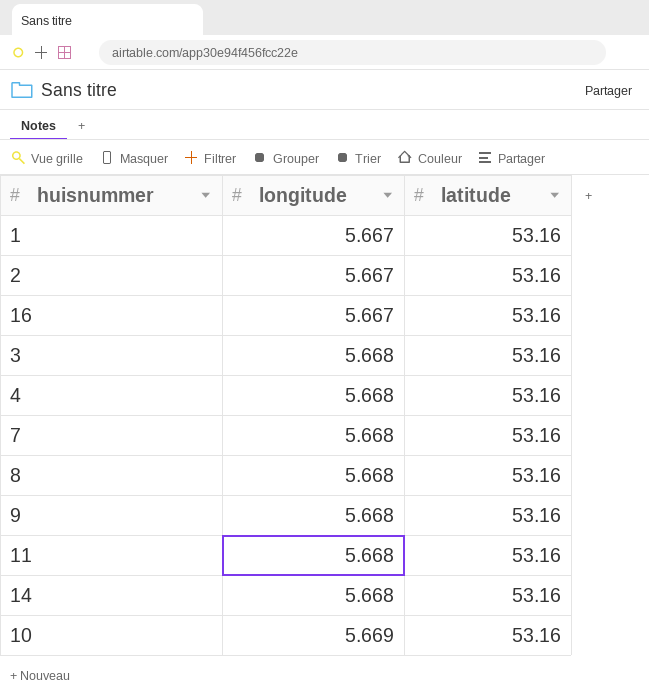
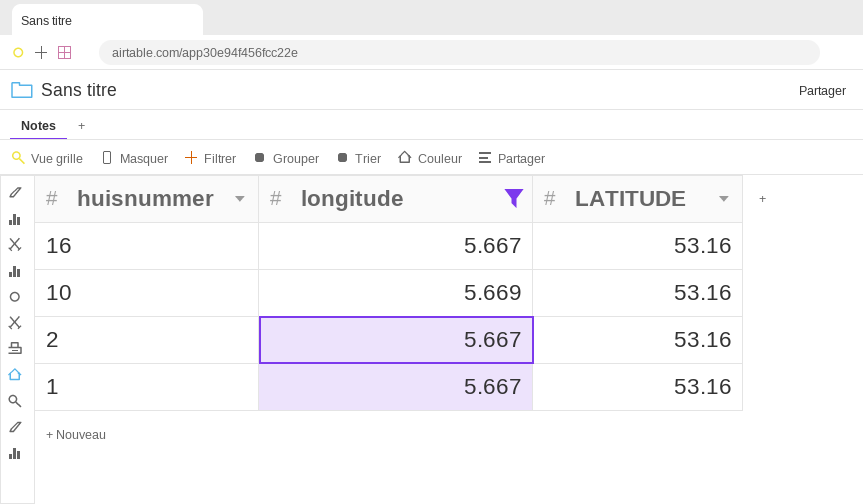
filter: none -> longitude != 5.668
row order: longitude ascending -> huisnummer descending
column name: latitude -> LATITUDE

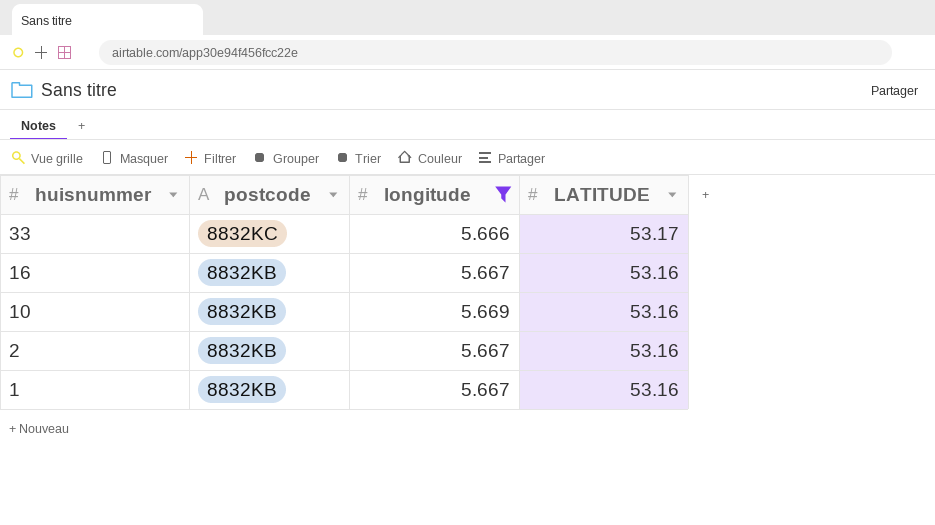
column postcode | position: none -> 2
row 33: none -> 8832KC | 5.666 | 53.17

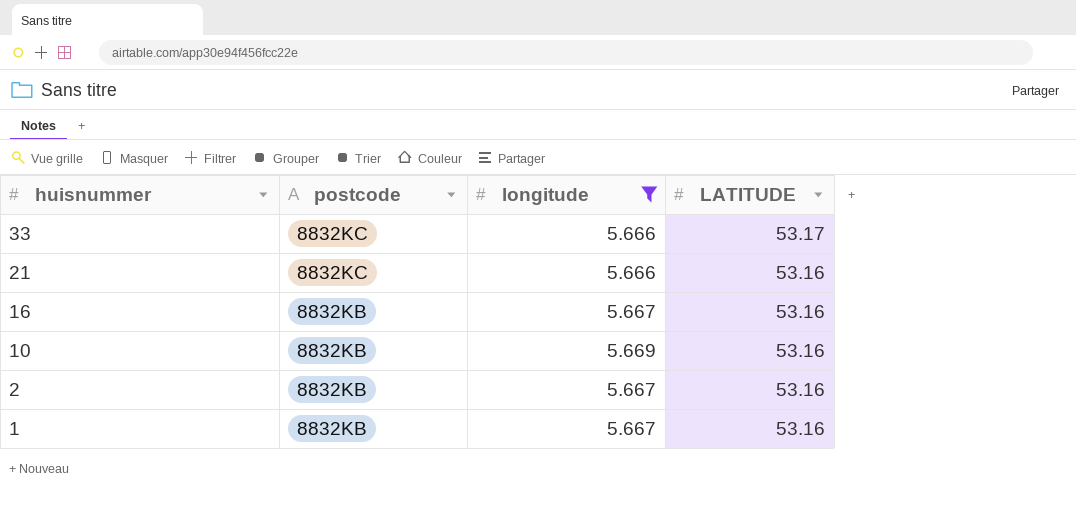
row 21: none -> 8832KC | 5.666 | 53.16

